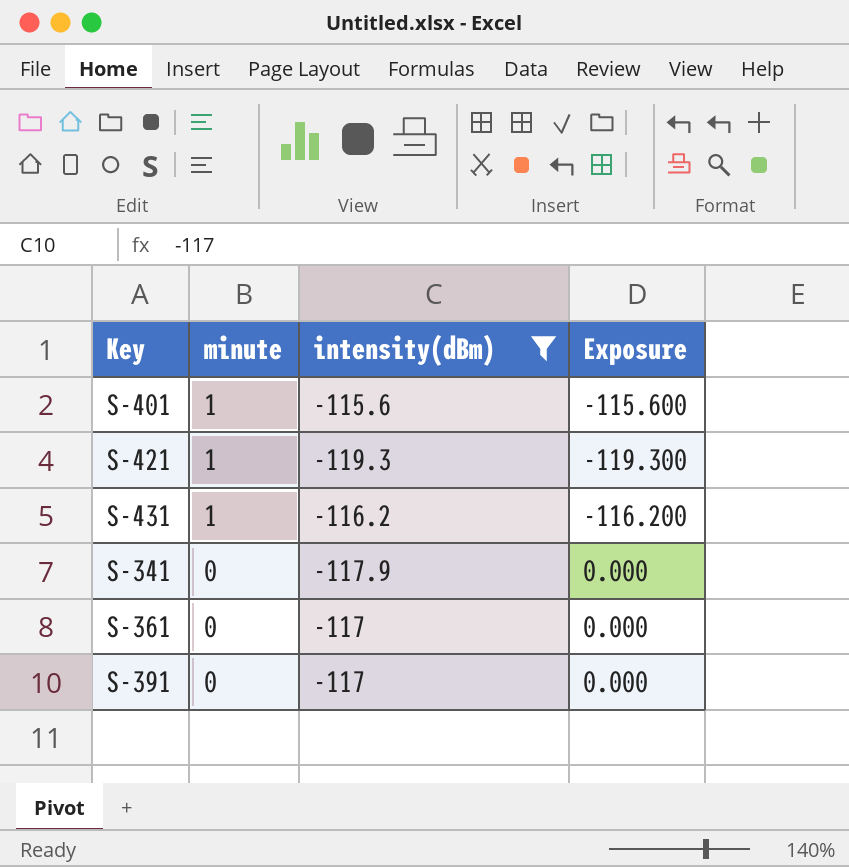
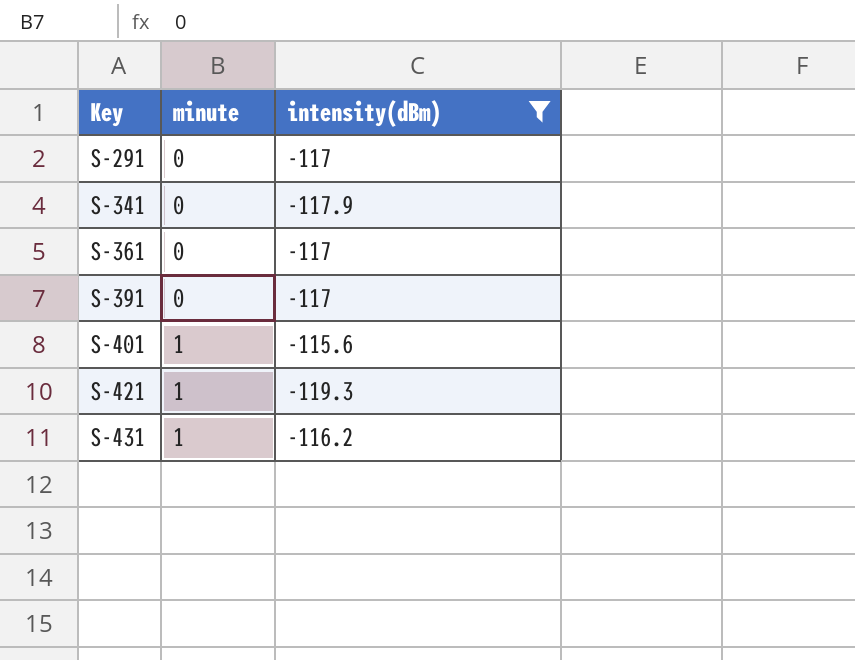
row order: minute descending -> Key ascending
column Exposure | formula: [minute] * [intensity(dBm)] -> none
row S-291: none -> 0 | -117

